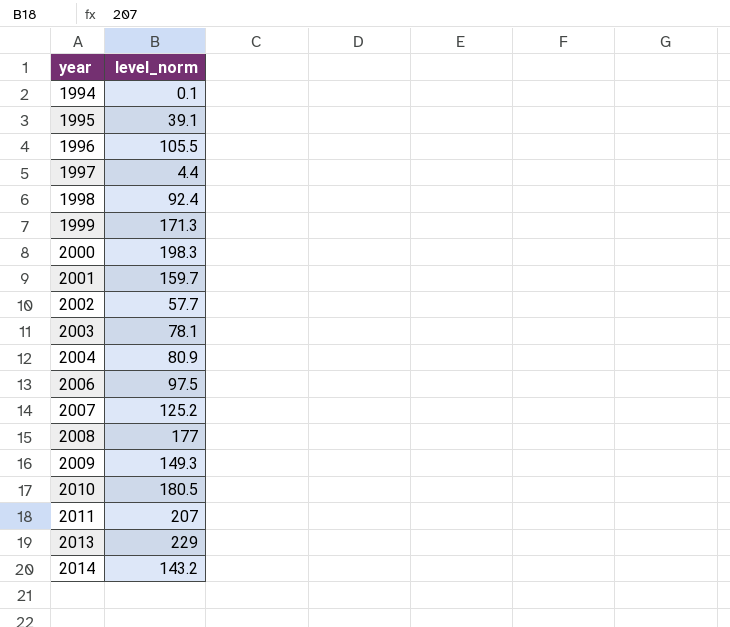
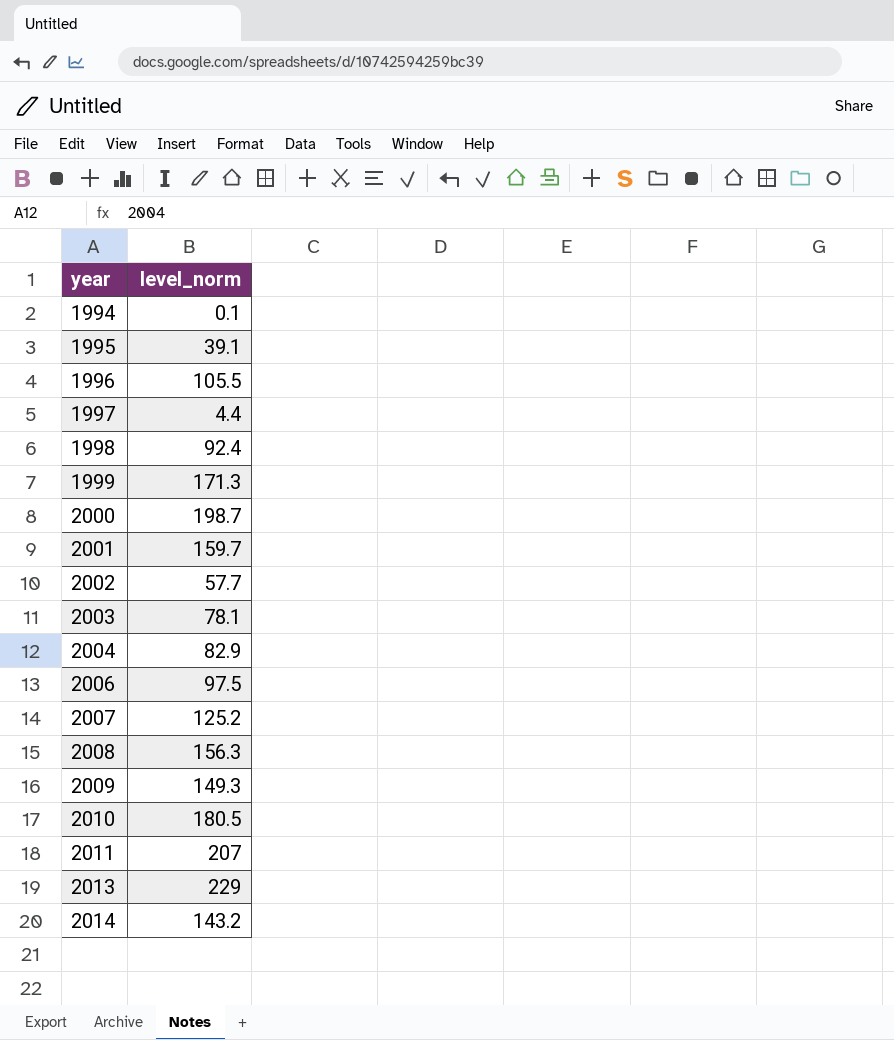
2000 | level_norm: 198.3 -> 198.7
2004 | level_norm: 80.9 -> 82.9
2008 | level_norm: 177 -> 156.3

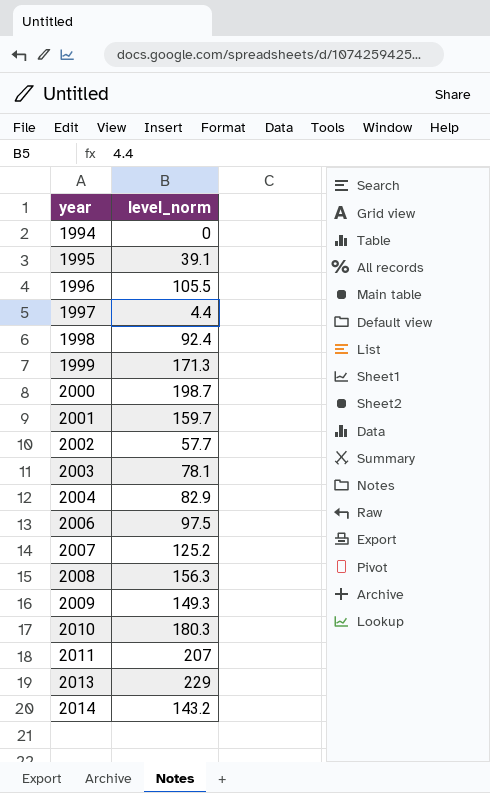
1994 | level_norm: 0.1 -> 0
2010 | level_norm: 180.5 -> 180.3

